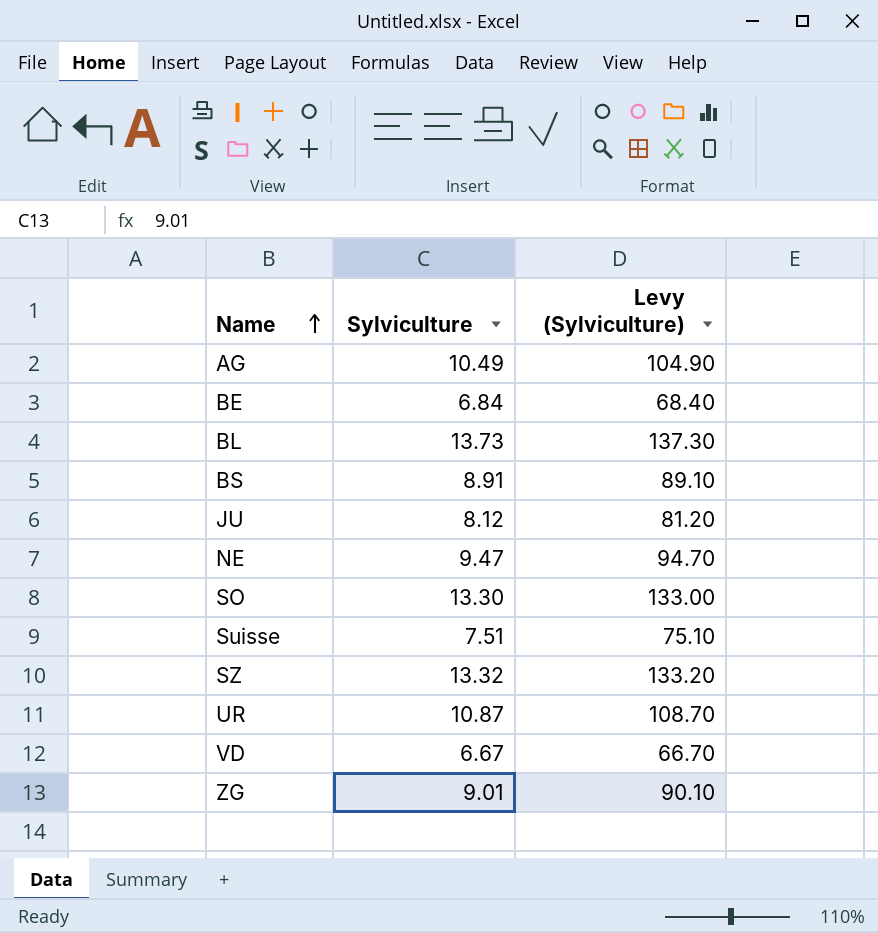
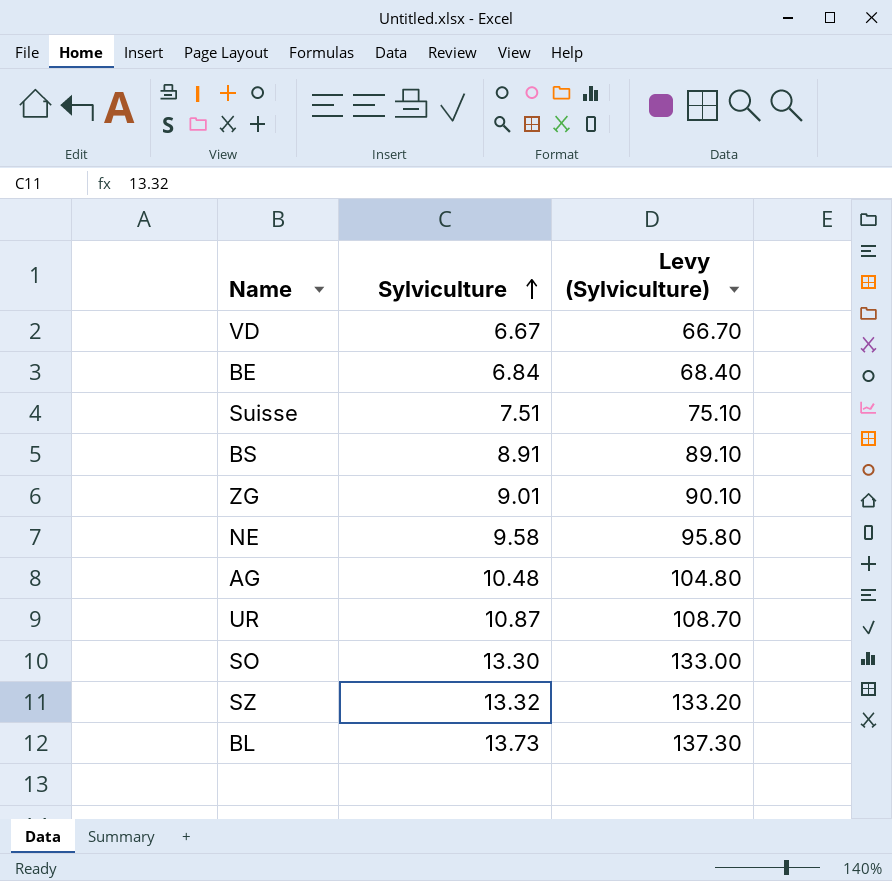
row order: Name ascending -> Sylviculture ascending
row JU: 8.12 | 81.20 -> none
NE | Sylviculture: 9.47 -> 9.58
NE | Levy (Sylviculture): 94.70 -> 95.80
AG | Sylviculture: 10.49 -> 10.48
AG | Levy (Sylviculture): 104.90 -> 104.80

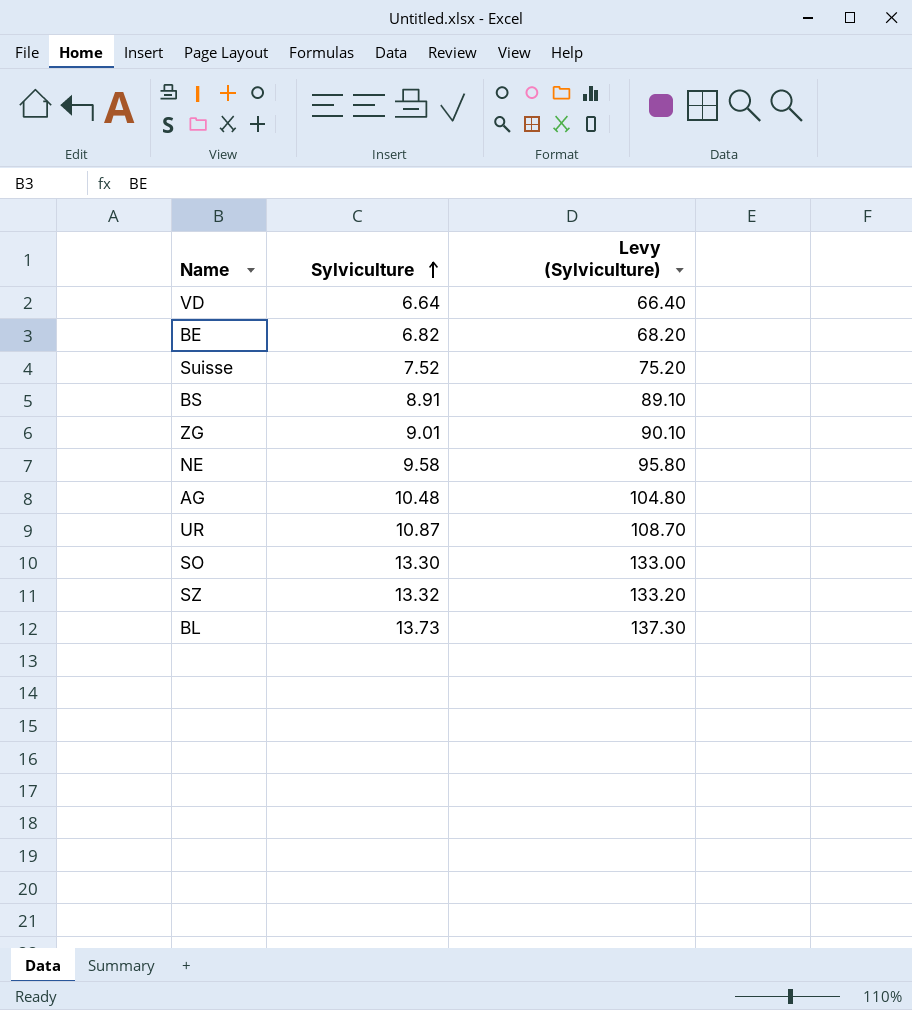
VD | Sylviculture: 6.67 -> 6.64
VD | Levy (Sylviculture): 66.70 -> 66.40
BE | Sylviculture: 6.84 -> 6.82
BE | Levy (Sylviculture): 68.40 -> 68.20
Suisse | Sylviculture: 7.51 -> 7.52
Suisse | Levy (Sylviculture): 75.10 -> 75.20

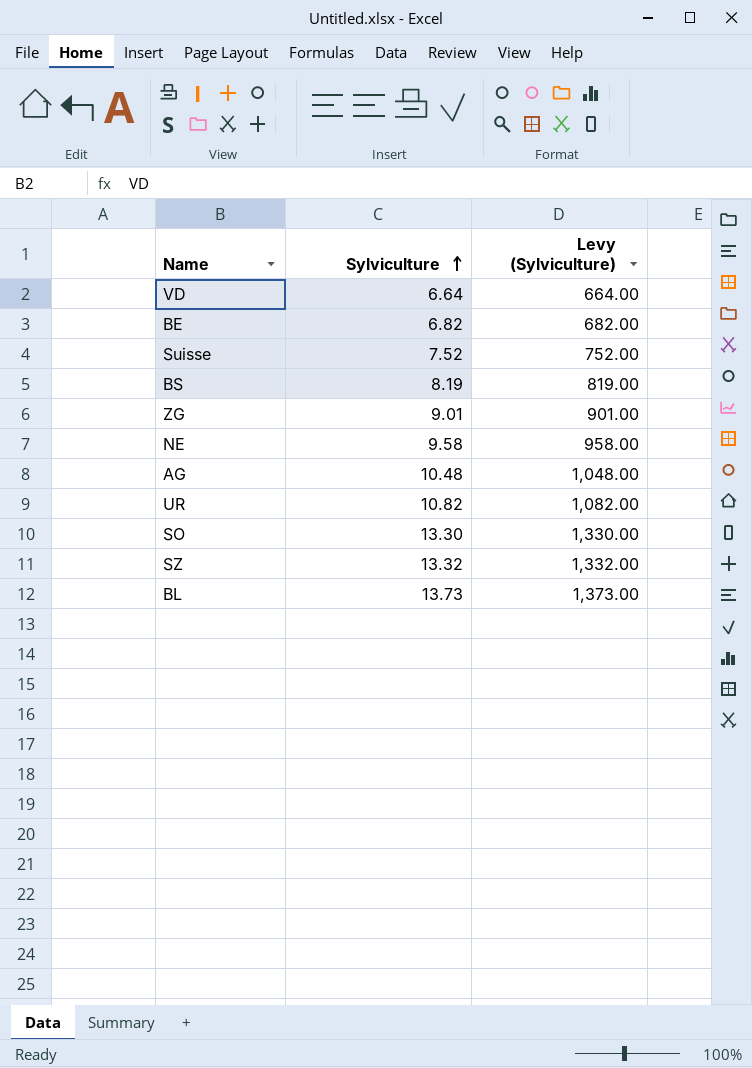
column Levy (Sylviculture) | formula: [Sylviculture] * 10 -> [Sylviculture] * 100
BS | Sylviculture: 8.91 -> 8.19
UR | Sylviculture: 10.87 -> 10.82

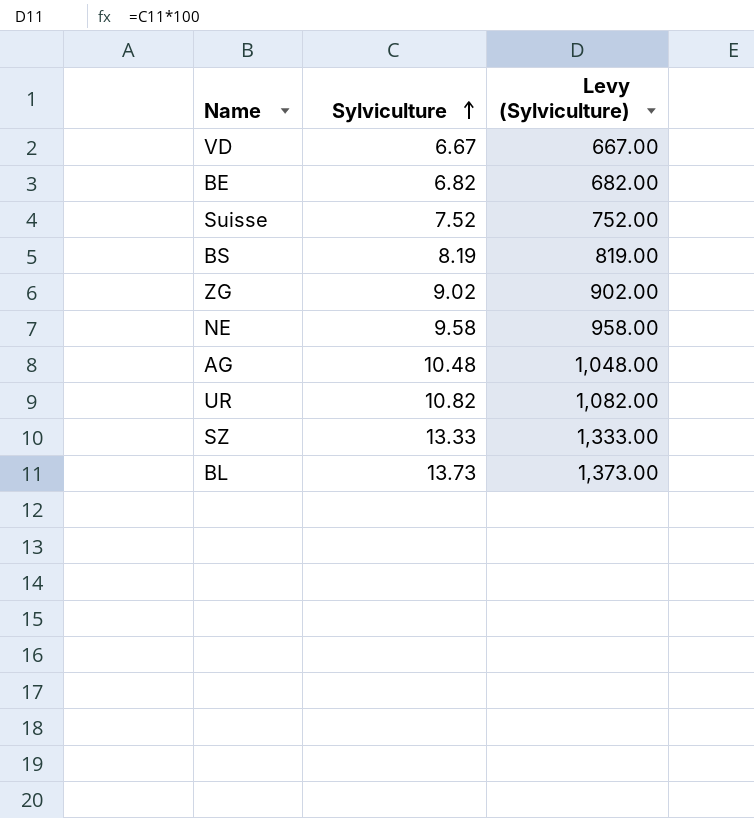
row SO: 13.30 | 1,330.00 -> none
VD | Sylviculture: 6.64 -> 6.67
VD | Levy (Sylviculture): 664.00 -> 667.00
ZG | Sylviculture: 9.01 -> 9.02
ZG | Levy (Sylviculture): 901.00 -> 902.00
SZ | Sylviculture: 13.32 -> 13.33
SZ | Levy (Sylviculture): 1,332.00 -> 1,333.00

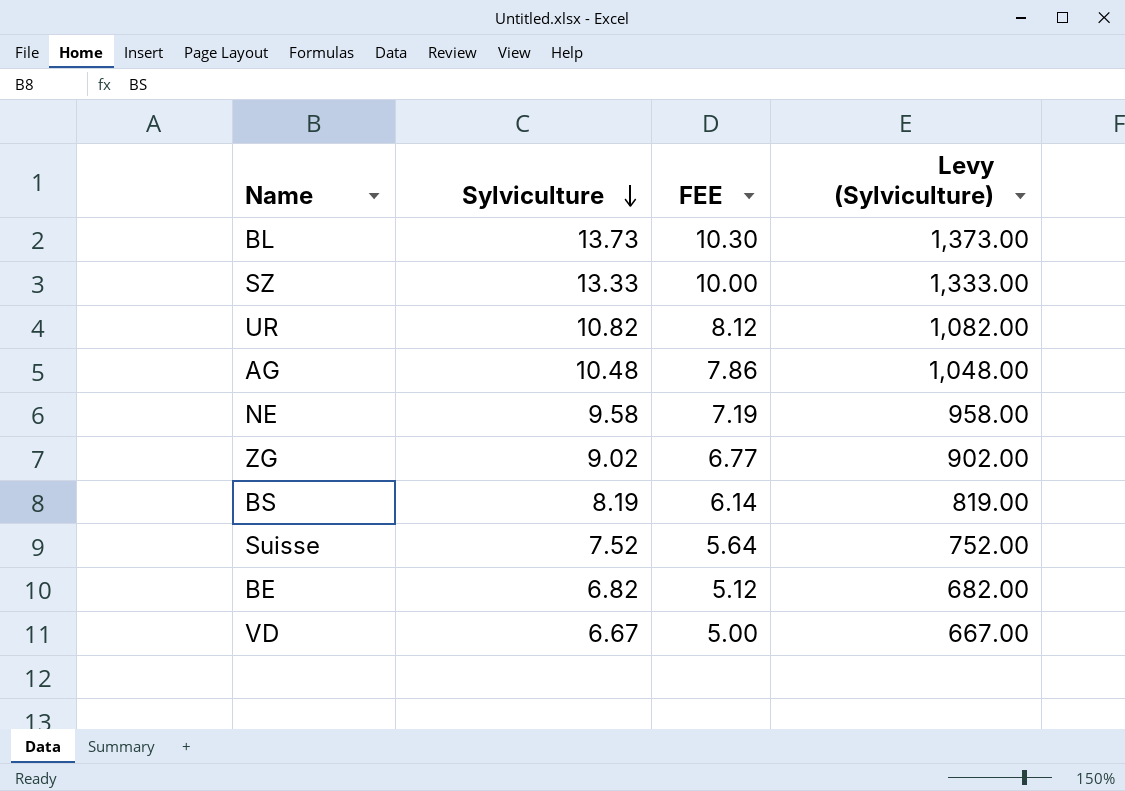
row order: Sylviculture ascending -> Sylviculture descending
column FEE | formula: none -> [Sylviculture] * 0.75

